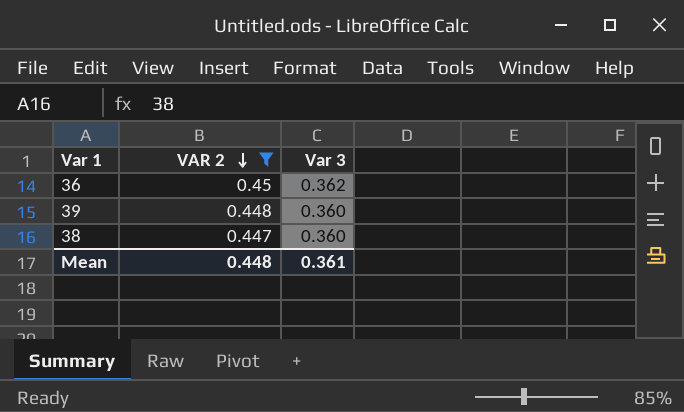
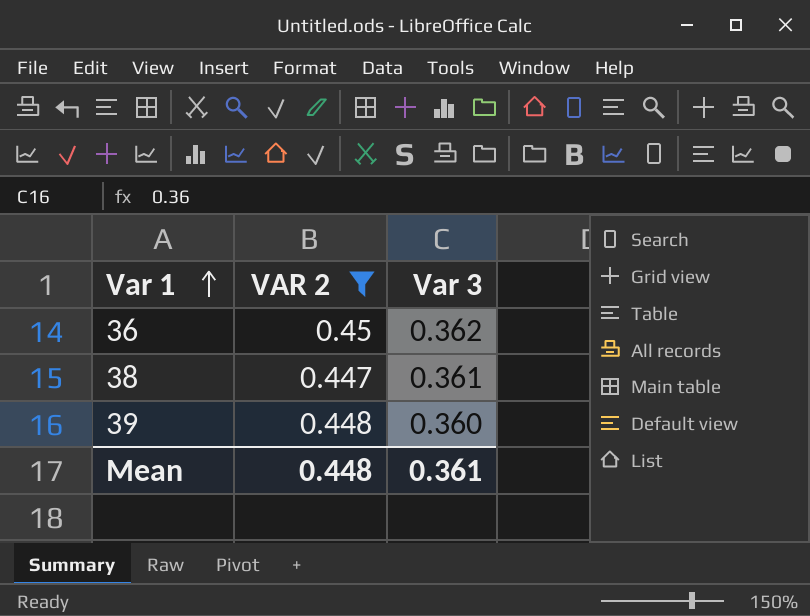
row order: VAR 2 descending -> Var 1 ascending
38 | Var 3: 0.360 -> 0.361

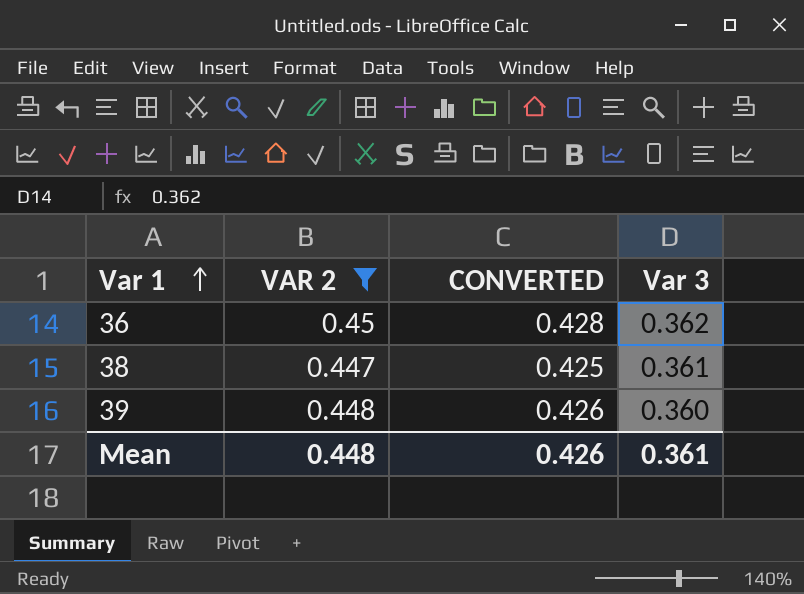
column CONVERTED | formula: none -> [VAR 2] * 0.95

